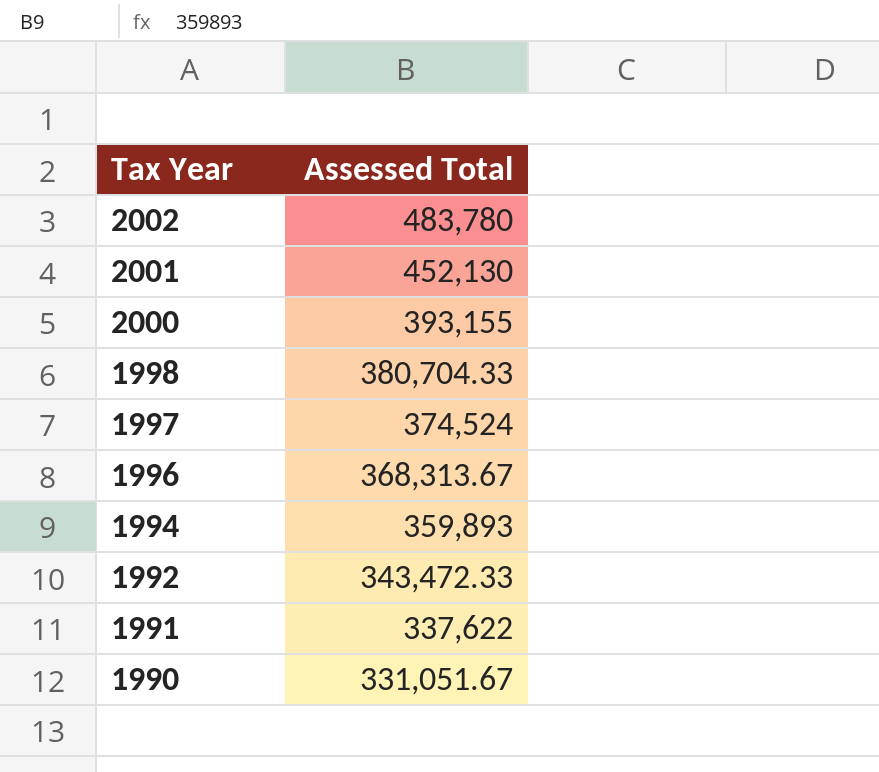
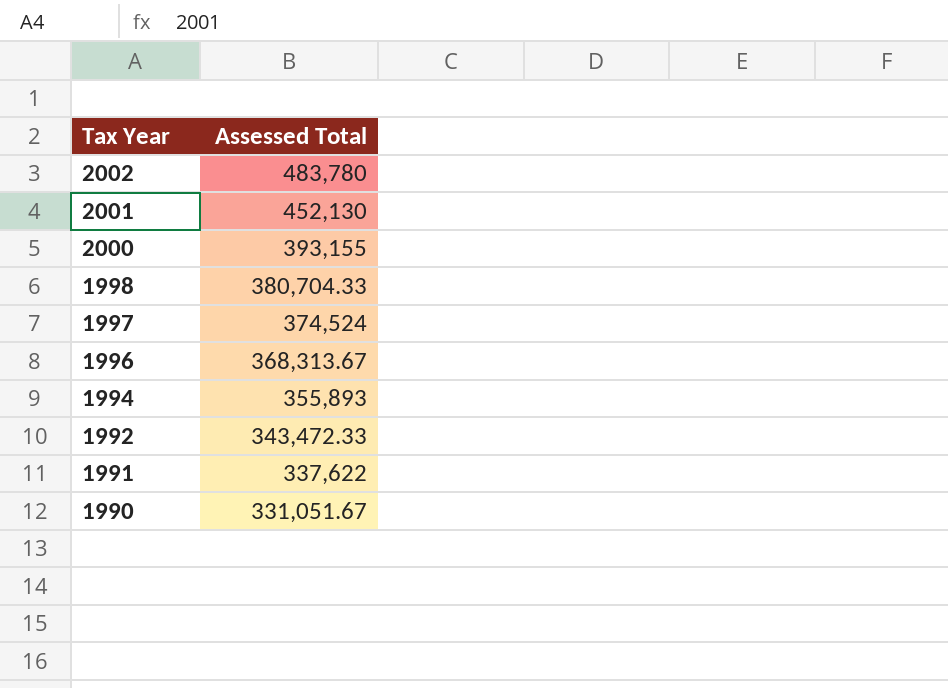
1994 | Assessed Total: 359,893 -> 355,893

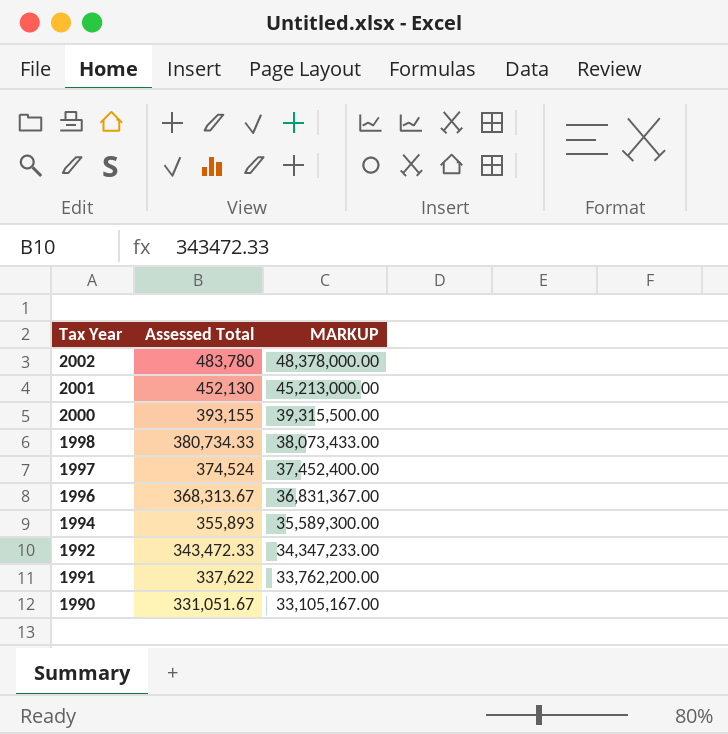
column MARKUP | formula: none -> [Assessed Total] * 100
1998 | Assessed Total: 380,704.33 -> 380,734.33

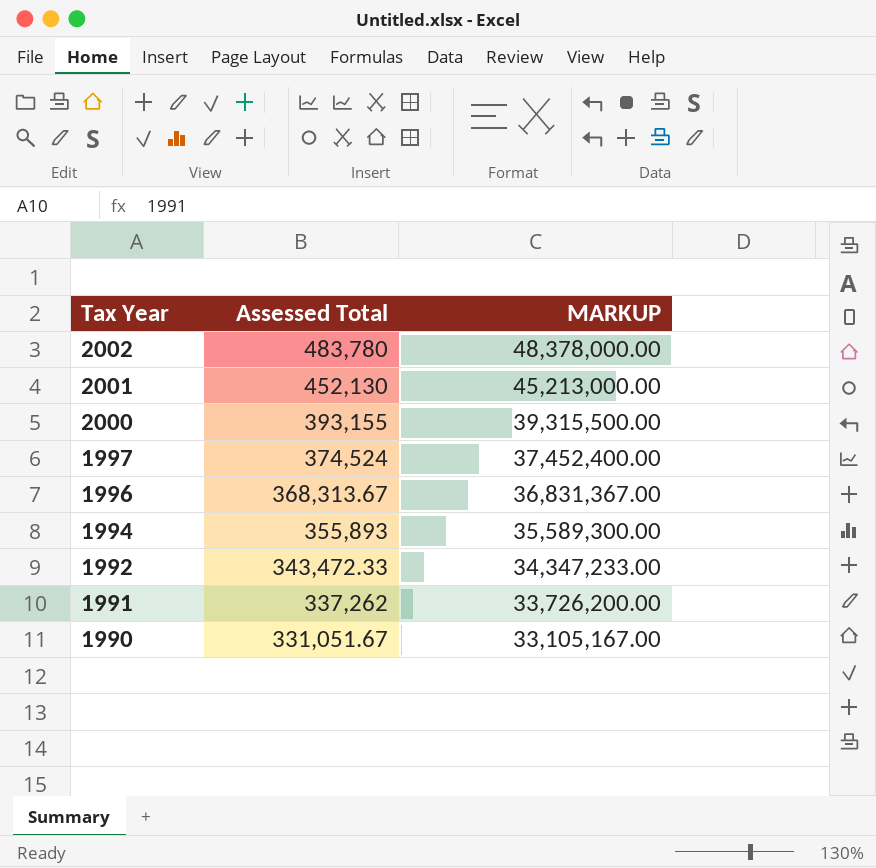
row 1998: 380,734.33 | 38,073,433.00 -> none
1991 | Assessed Total: 337,622 -> 337,262
1991 | MARKUP: 33,762,200.00 -> 33,726,200.00

